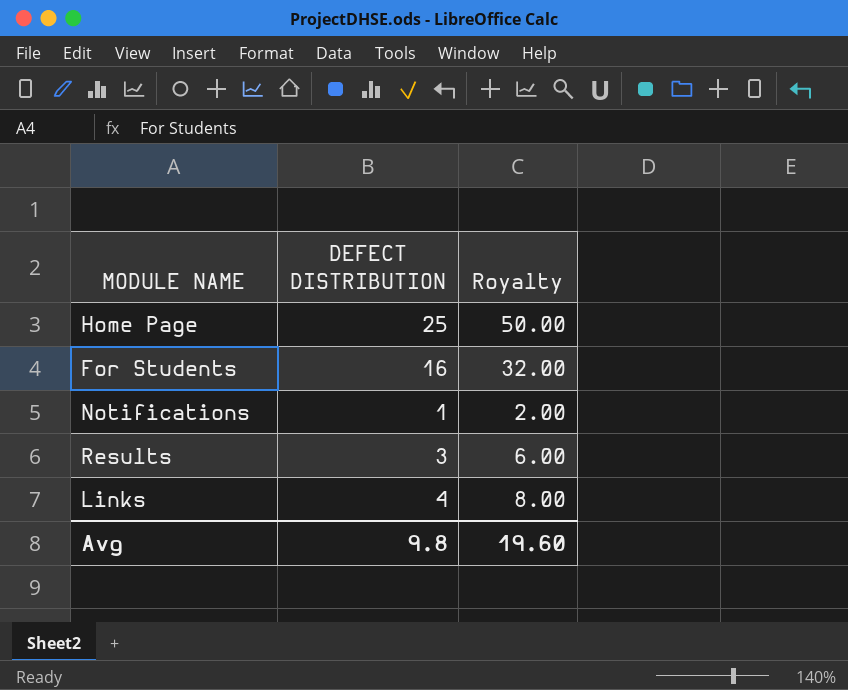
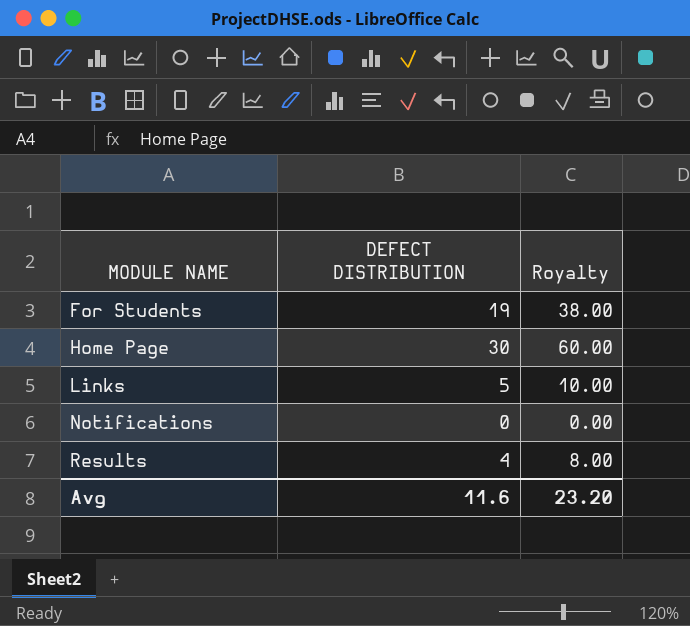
row order: none -> MODULE NAME ascending
For Students | DEFECT DISTRIBUTION: 16 -> 19
For Students | Royalty: 32.00 -> 38.00
Home Page | DEFECT DISTRIBUTION: 25 -> 30
Home Page | Royalty: 50.00 -> 60.00
Links | DEFECT DISTRIBUTION: 4 -> 5
Links | Royalty: 8.00 -> 10.00
Notifications | DEFECT DISTRIBUTION: 1 -> 0
Notifications | Royalty: 2.00 -> 0.00
Results | DEFECT DISTRIBUTION: 3 -> 4
Results | Royalty: 6.00 -> 8.00
Avg | DEFECT DISTRIBUTION: 9.8 -> 11.6
Avg | Royalty: 19.60 -> 23.20

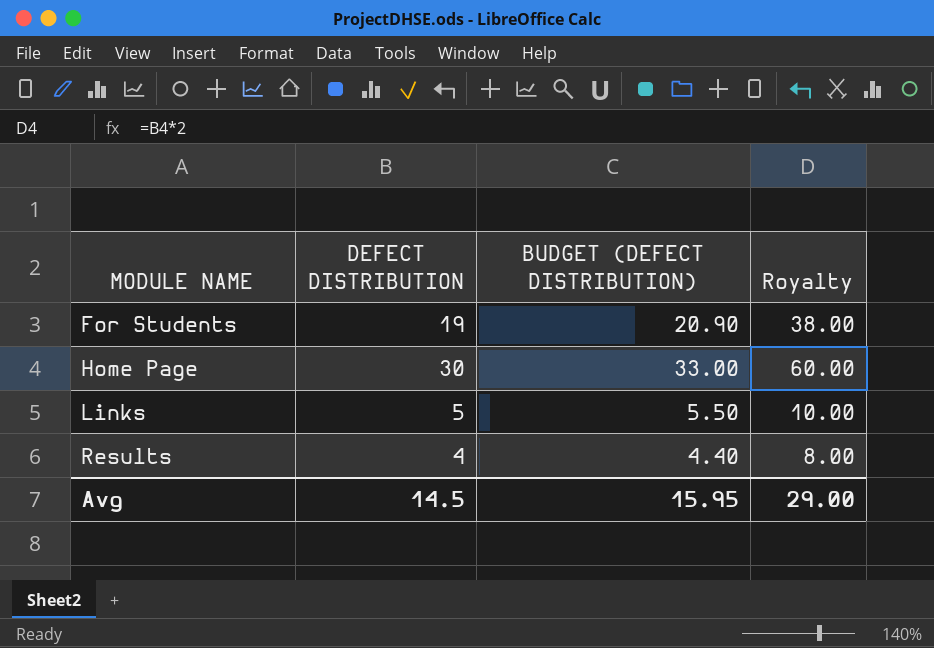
column BUDGET (DEFECT DISTRIBUTION) | formula: none -> [DEFECT DISTRIBUTION] * 1.1
row Notifications: 0 | 0.00 -> none
Avg | DEFECT DISTRIBUTION: 11.6 -> 14.5
Avg | Royalty: 23.20 -> 29.00

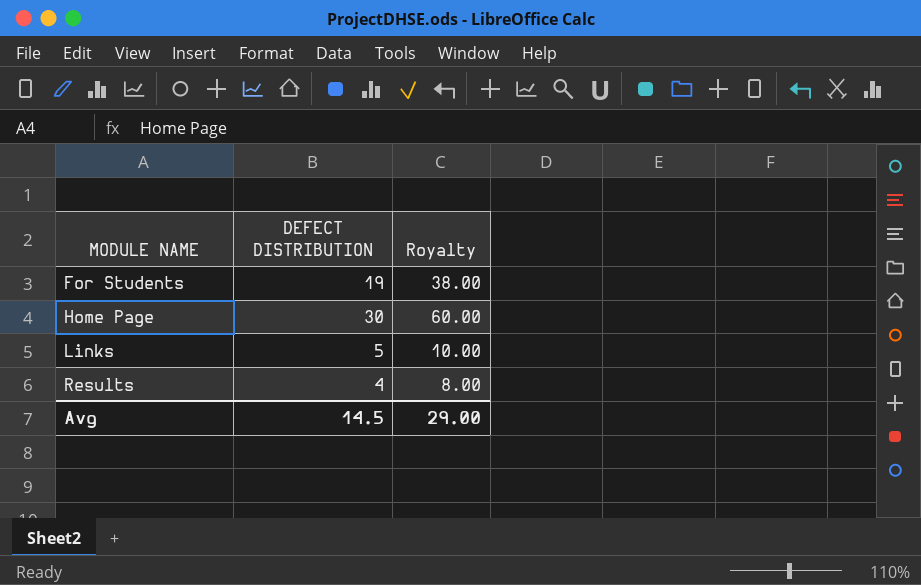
column BUDGET (DEFECT DISTRIBUTION) | formula: [DEFECT DISTRIBUTION] * 1.1 -> none

